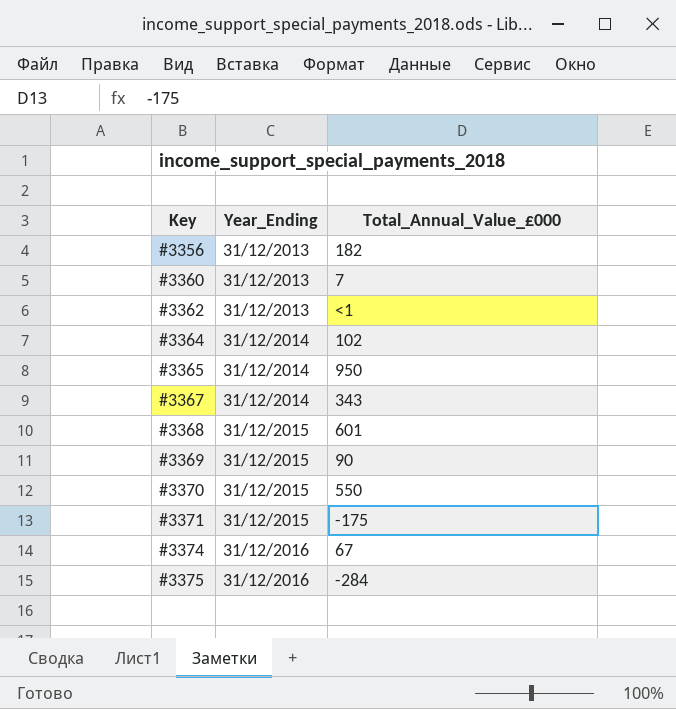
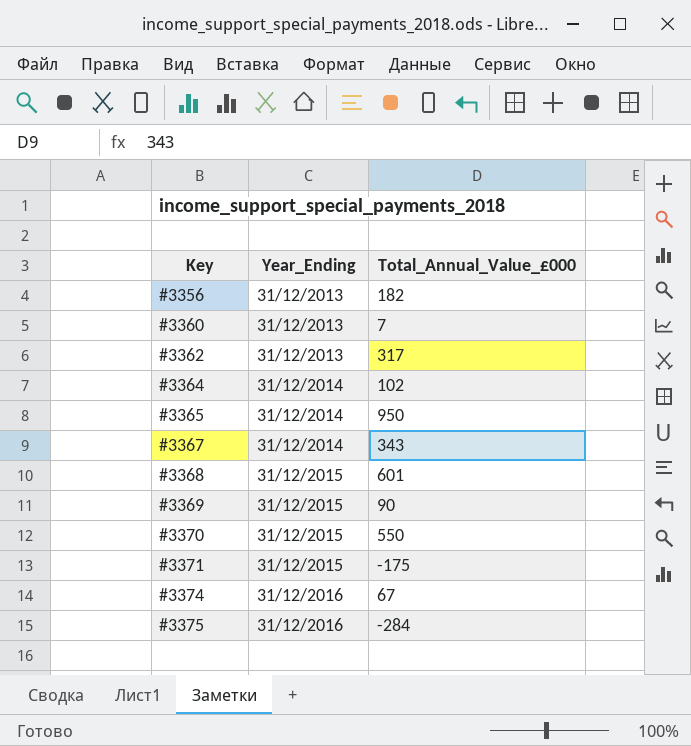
#3362 | Total_Annual_Value_£000: <1 -> 317

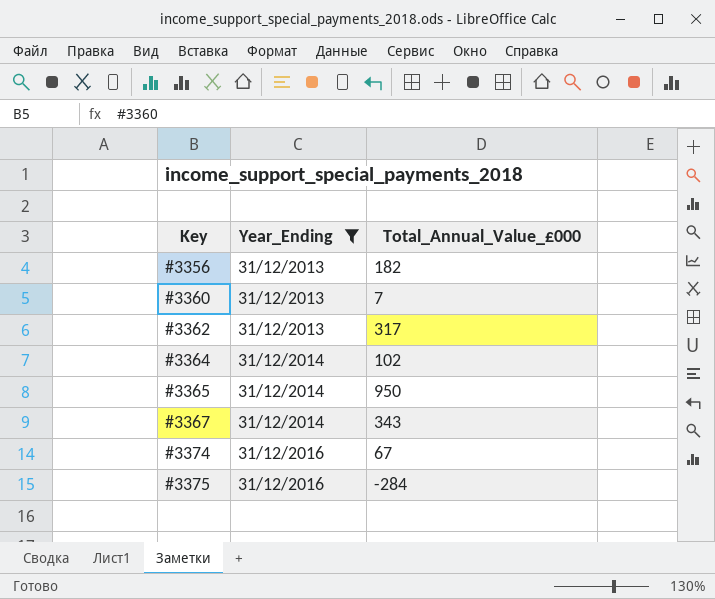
filter: none -> Year_Ending != 31/12/2015

